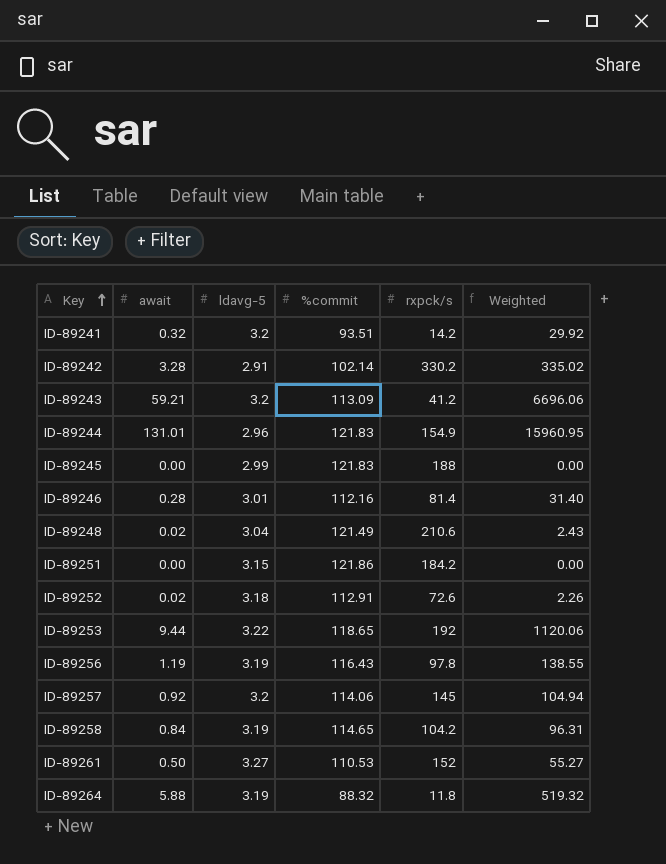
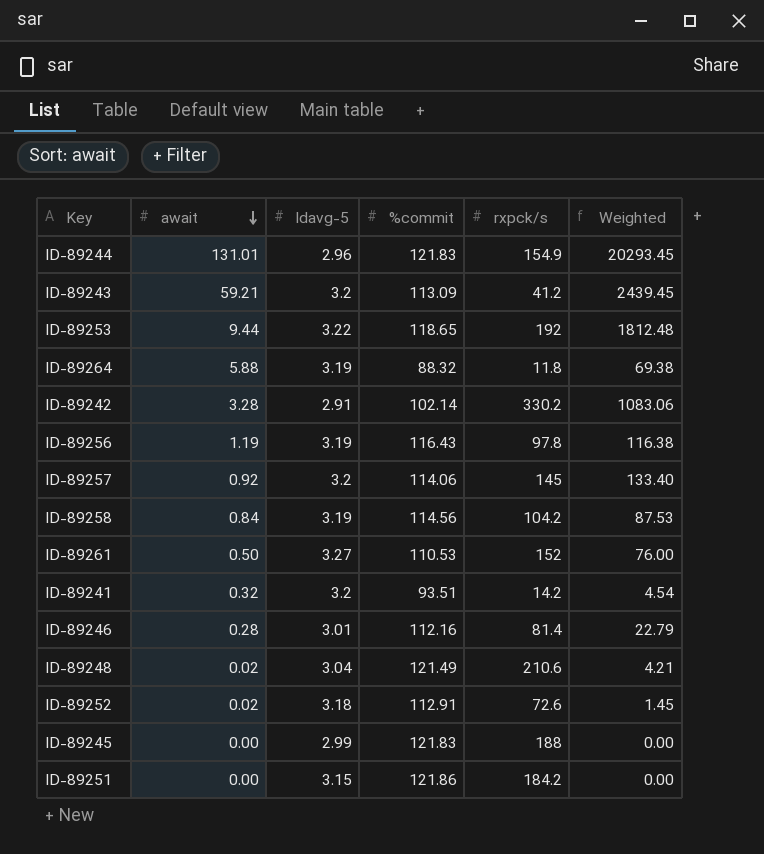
row order: Key ascending -> await descending
column Weighted | formula: [await] * [%commit] -> [await] * [rxpck/s]
ID-89258 | %commit: 114.65 -> 114.56

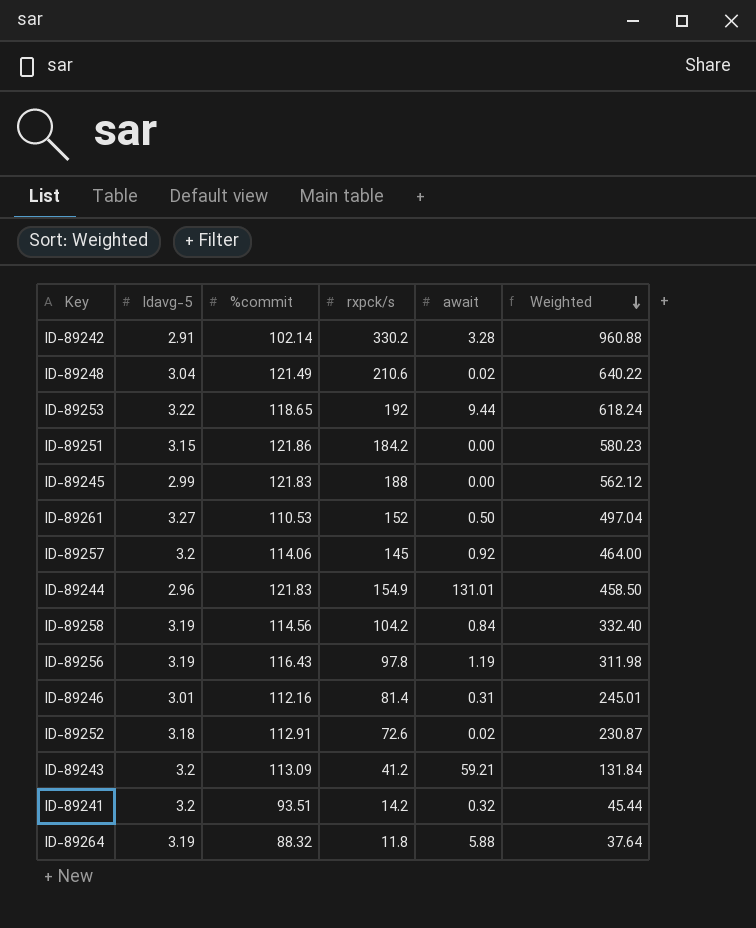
row order: await descending -> Weighted descending
column await | position: 2 -> 5
column Weighted | formula: [await] * [rxpck/s] -> [ldavg-5] * [rxpck/s]
ID-89246 | await: 0.28 -> 0.31

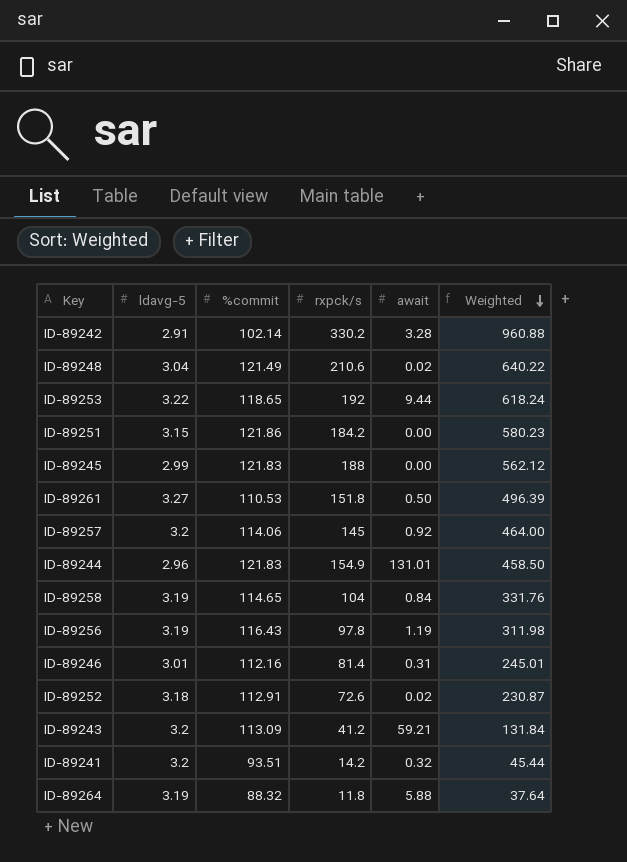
ID-89261 | rxpck/s: 152 -> 151.8
ID-89261 | Weighted: 497.04 -> 496.39
ID-89258 | %commit: 114.56 -> 114.65
ID-89258 | rxpck/s: 104.2 -> 104
ID-89258 | Weighted: 332.40 -> 331.76

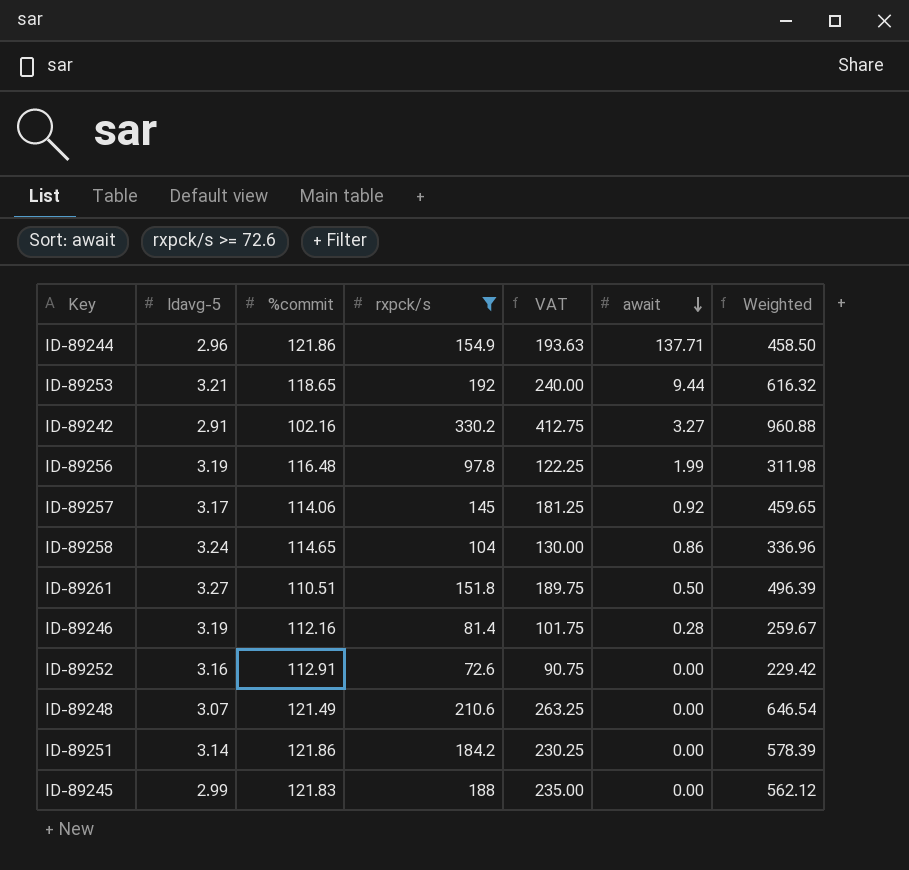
filter: none -> rxpck/s >= 72.6
row order: Weighted descending -> await descending
column VAT | formula: none -> [rxpck/s] * 1.25
ID-89244 | %commit: 121.83 -> 121.86
ID-89244 | await: 131.01 -> 137.71
ID-89253 | ldavg-5: 3.22 -> 3.21
ID-89253 | Weighted: 618.24 -> 616.32
ID-89242 | %commit: 102.14 -> 102.16
ID-89242 | await: 3.28 -> 3.27
ID-89256 | %commit: 116.43 -> 116.48
ID-89256 | await: 1.19 -> 1.99
ID-89257 | ldavg-5: 3.2 -> 3.17
ID-89257 | Weighted: 464.00 -> 459.65
ID-89258 | ldavg-5: 3.19 -> 3.24
ID-89258 | await: 0.84 -> 0.86
ID-89258 | Weighted: 331.76 -> 336.96
ID-89261 | %commit: 110.53 -> 110.51
ID-89246 | ldavg-5: 3.01 -> 3.19
ID-89246 | await: 0.31 -> 0.28
ID-89246 | Weighted: 245.01 -> 259.67
ID-89252 | ldavg-5: 3.18 -> 3.16
ID-89252 | await: 0.02 -> 0.00
ID-89252 | Weighted: 230.87 -> 229.42
ID-89248 | ldavg-5: 3.04 -> 3.07
ID-89248 | await: 0.02 -> 0.00
ID-89248 | Weighted: 640.22 -> 646.54
ID-89251 | ldavg-5: 3.15 -> 3.14
ID-89251 | Weighted: 580.23 -> 578.39

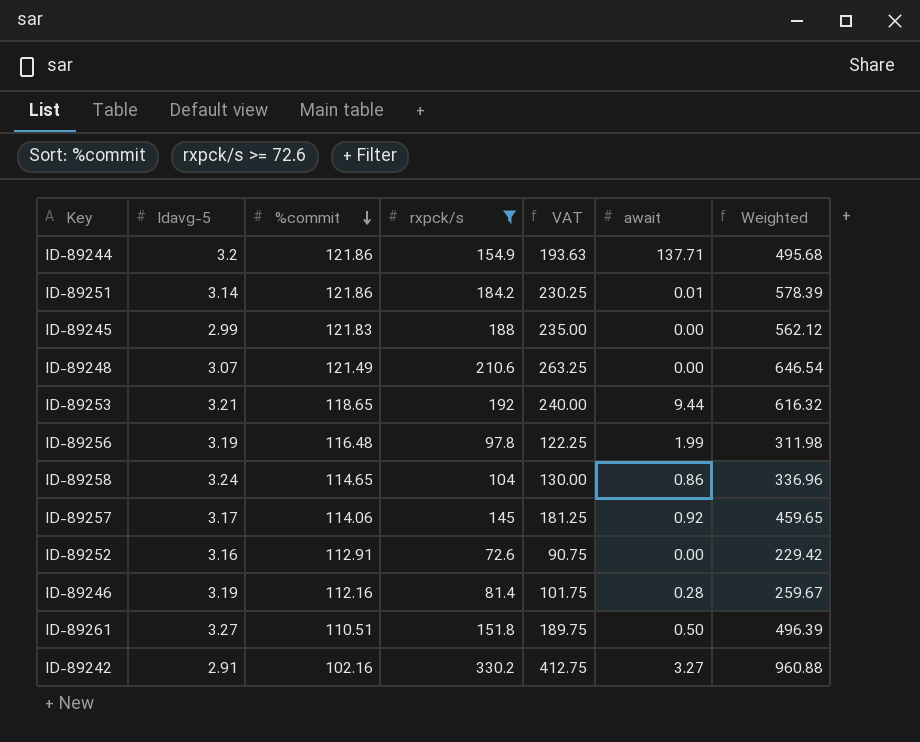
row order: await descending -> %commit descending
ID-89244 | ldavg-5: 2.96 -> 3.2
ID-89244 | Weighted: 458.50 -> 495.68
ID-89251 | await: 0.00 -> 0.01

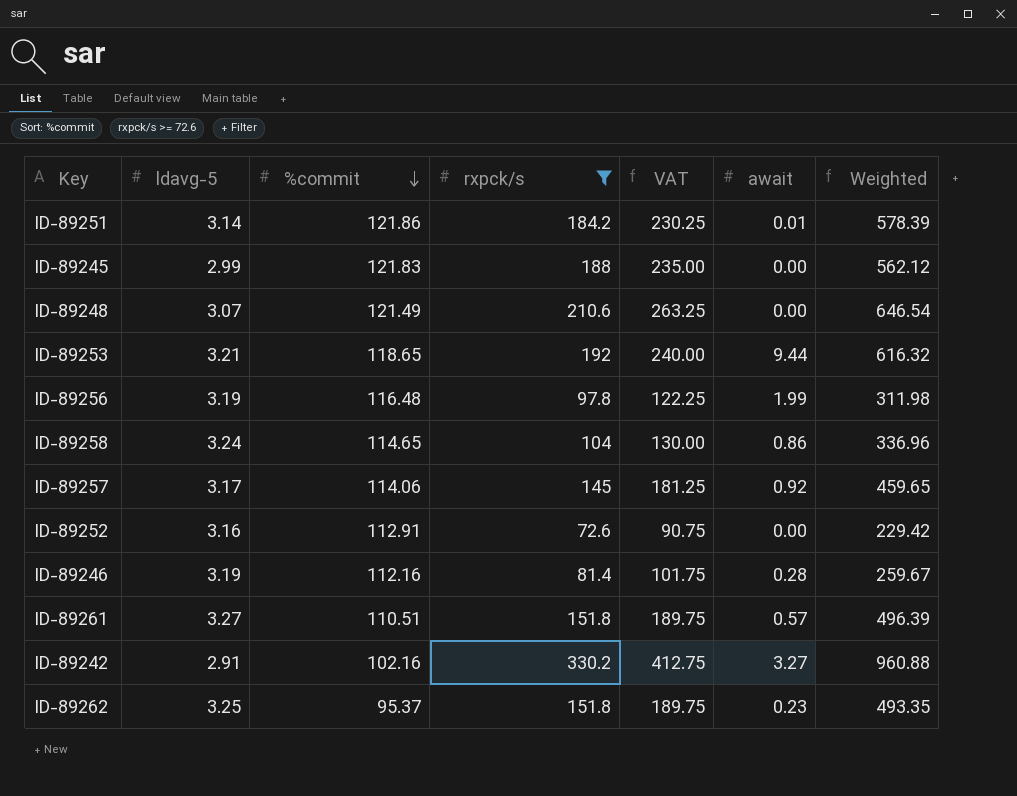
row ID-89244: 3.2 | 121.86 | 154.9 | 193.63 | 137.71 | 495.68 -> none
ID-89261 | await: 0.50 -> 0.57
row ID-89262: none -> 3.25 | 95.37 | 151.8 | 189.75 | 0.23 | 493.35

